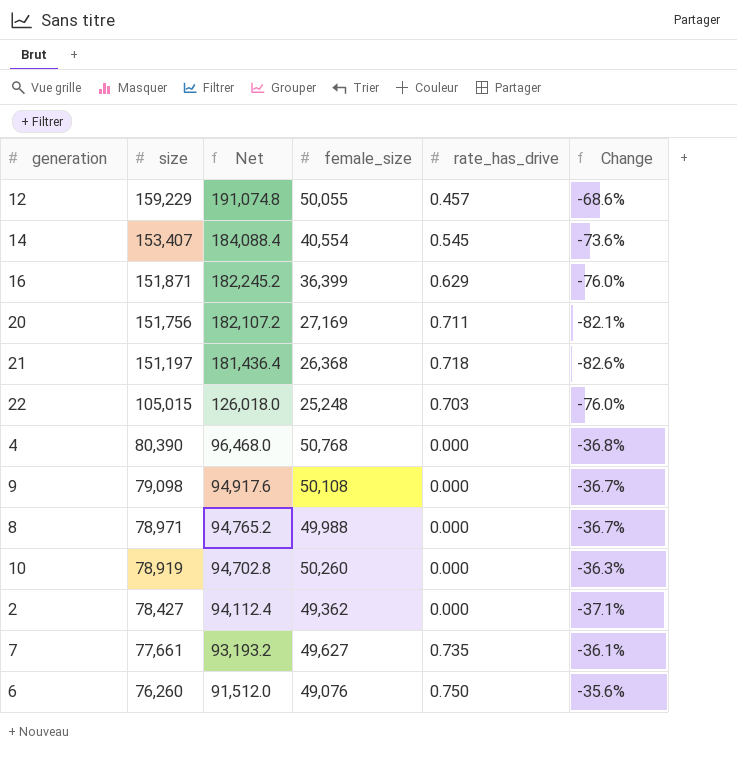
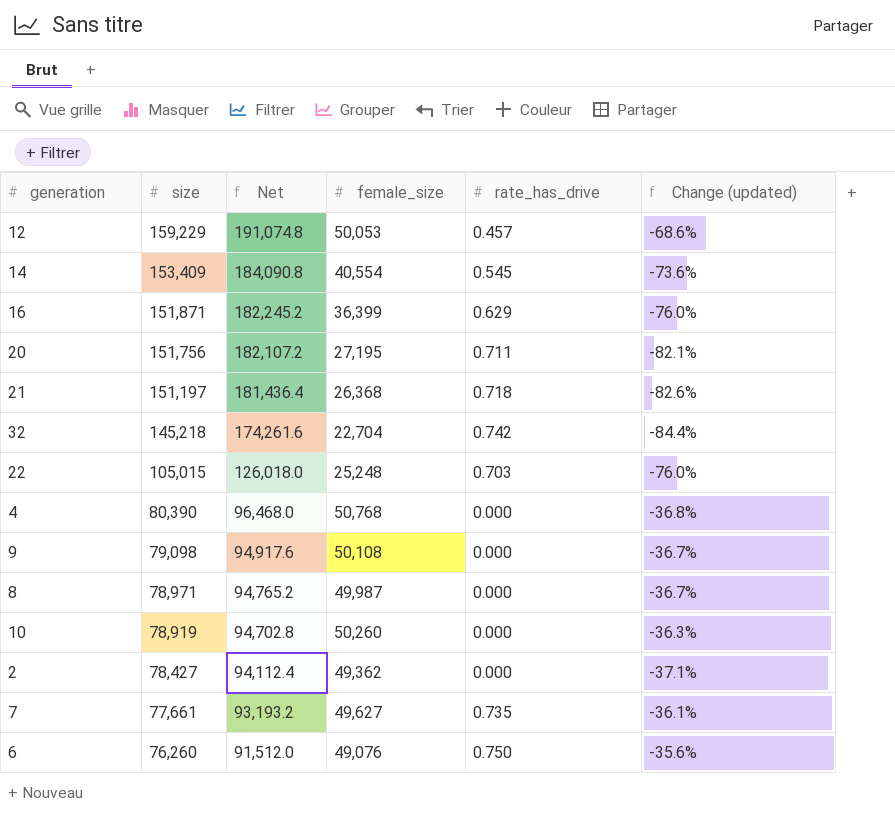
column name: Change -> Change (updated)
12 | female_size: 50,055 -> 50,053
14 | size: 153,407 -> 153,409
14 | Net: 184,088.4 -> 184,090.8
20 | female_size: 27,169 -> 27,195
row 32: none -> 145,218 | 174,261.6 | 22,704 | 0.742 | -84.4%
8 | female_size: 49,988 -> 49,987

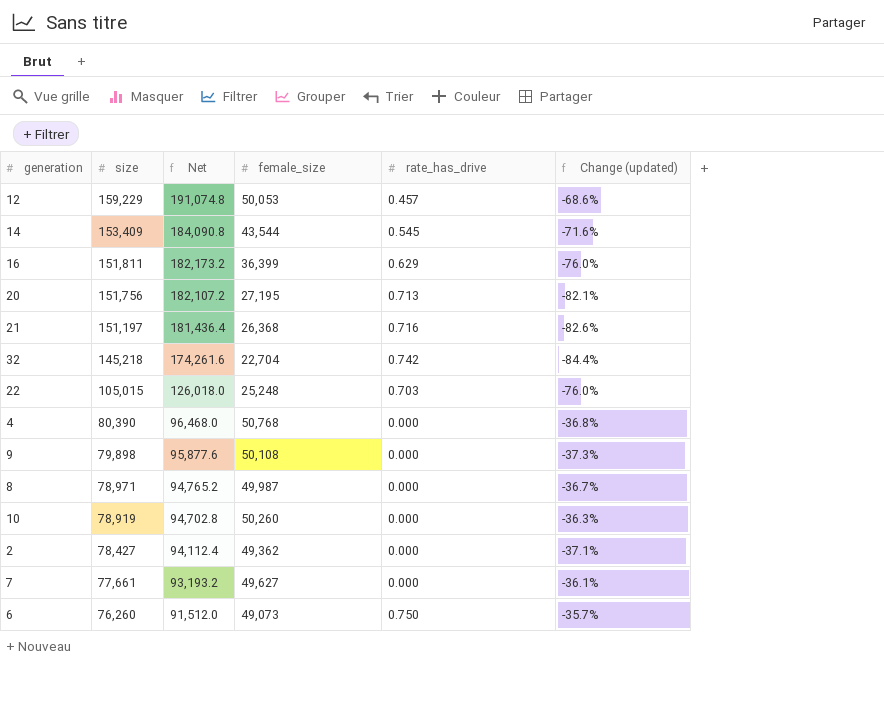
14 | female_size: 40,554 -> 43,544
14 | Change (updated): -73.6% -> -71.6%
16 | size: 151,871 -> 151,811
16 | Net: 182,245.2 -> 182,173.2
20 | rate_has_drive: 0.711 -> 0.713
21 | rate_has_drive: 0.718 -> 0.716
9 | size: 79,098 -> 79,898
9 | Net: 94,917.6 -> 95,877.6
9 | Change (updated): -36.7% -> -37.3%
7 | rate_has_drive: 0.735 -> 0.000
6 | female_size: 49,076 -> 49,073
6 | Change (updated): -35.6% -> -35.7%

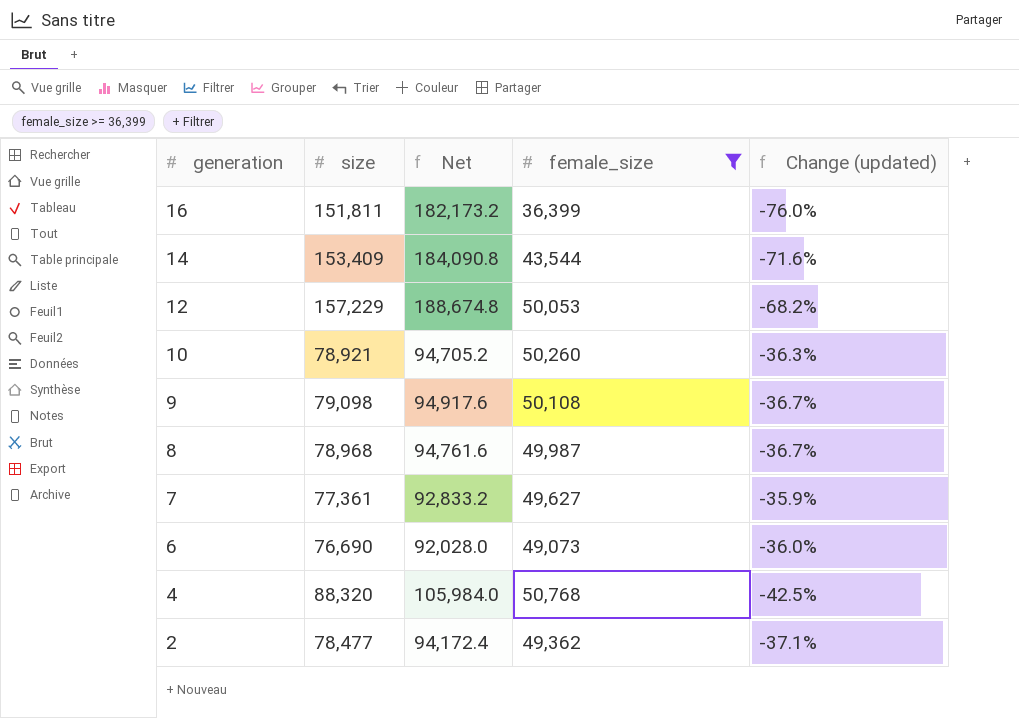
filter: none -> female_size >= 36,399
row order: size descending -> generation descending
column rate_has_drive | position: 5 -> none
12 | size: 159,229 -> 157,229
12 | Net: 191,074.8 -> 188,674.8
12 | Change (updated): -68.6% -> -68.2%
10 | size: 78,919 -> 78,921
10 | Net: 94,702.8 -> 94,705.2
9 | size: 79,898 -> 79,098
9 | Net: 95,877.6 -> 94,917.6
9 | Change (updated): -37.3% -> -36.7%
8 | size: 78,971 -> 78,968
8 | Net: 94,765.2 -> 94,761.6
7 | size: 77,661 -> 77,361
7 | Net: 93,193.2 -> 92,833.2
7 | Change (updated): -36.1% -> -35.9%
6 | size: 76,260 -> 76,690
6 | Net: 91,512.0 -> 92,028.0
6 | Change (updated): -35.7% -> -36.0%
4 | size: 80,390 -> 88,320
4 | Net: 96,468.0 -> 105,984.0
4 | Change (updated): -36.8% -> -42.5%
2 | size: 78,427 -> 78,477
2 | Net: 94,112.4 -> 94,172.4

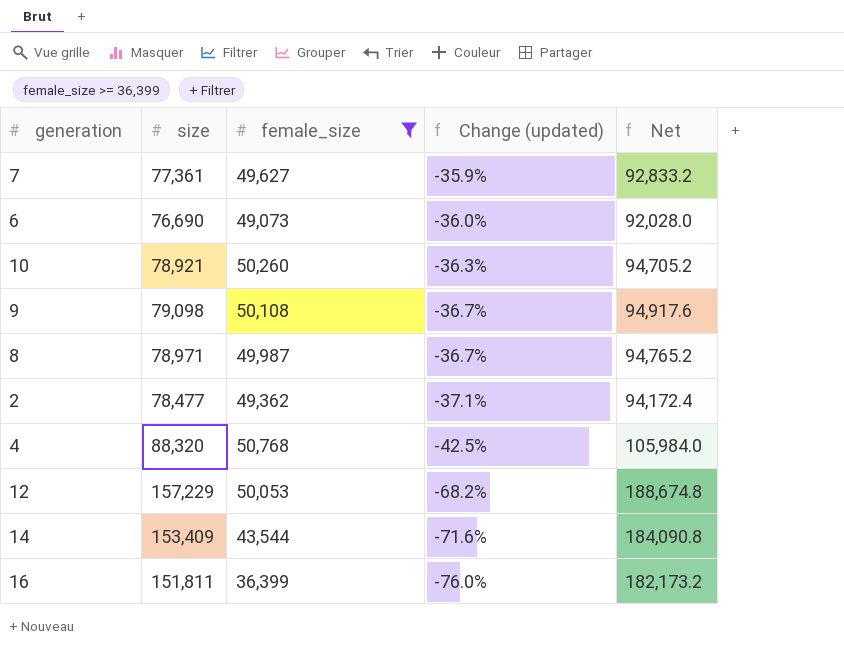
row order: generation descending -> Change (updated) descending
column Net | position: 3 -> 5
8 | size: 78,968 -> 78,971
8 | Net: 94,761.6 -> 94,765.2

